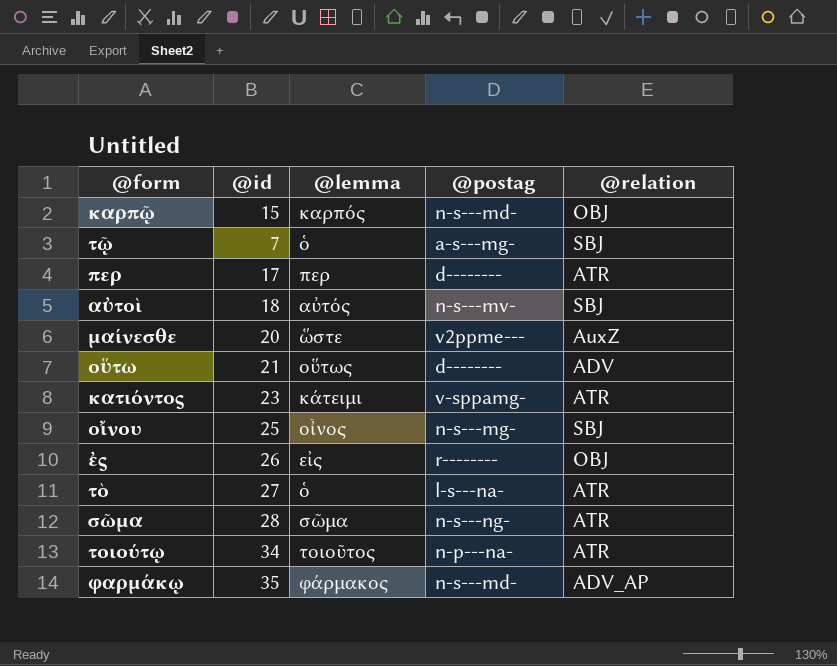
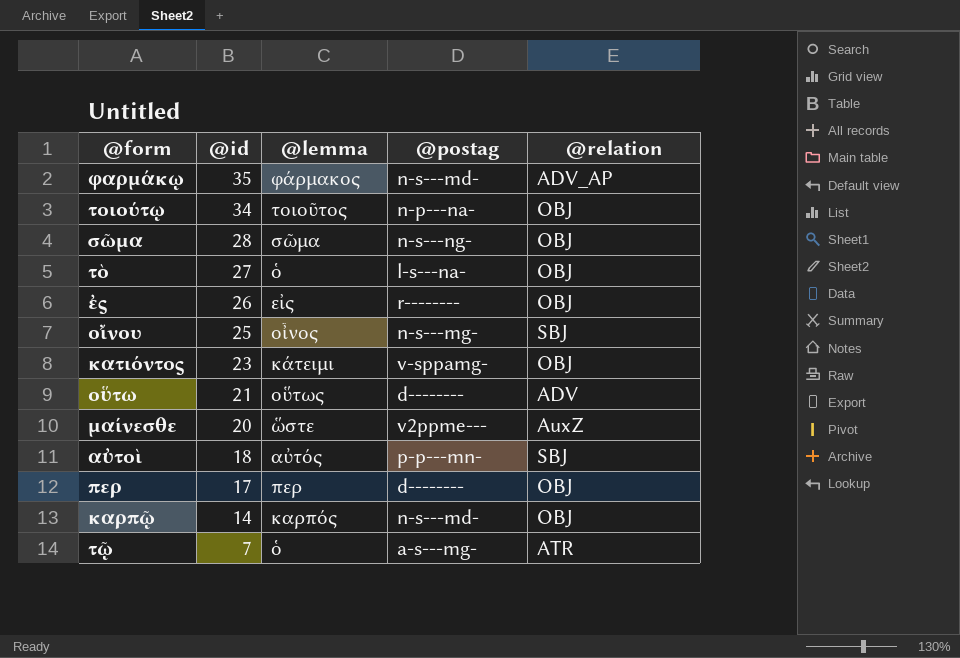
row order: none -> @id descending
τοιούτῳ | @relation: ATR -> OBJ
σῶμα | @relation: ATR -> OBJ
τὸ | @relation: ATR -> OBJ
κατιόντος | @relation: ATR -> OBJ
αὐτοὶ | @postag: n-s---mv- -> p-p---mn-
περ | @relation: ATR -> OBJ
καρπῷ | @id: 15 -> 14
τῷ | @relation: SBJ -> ATR

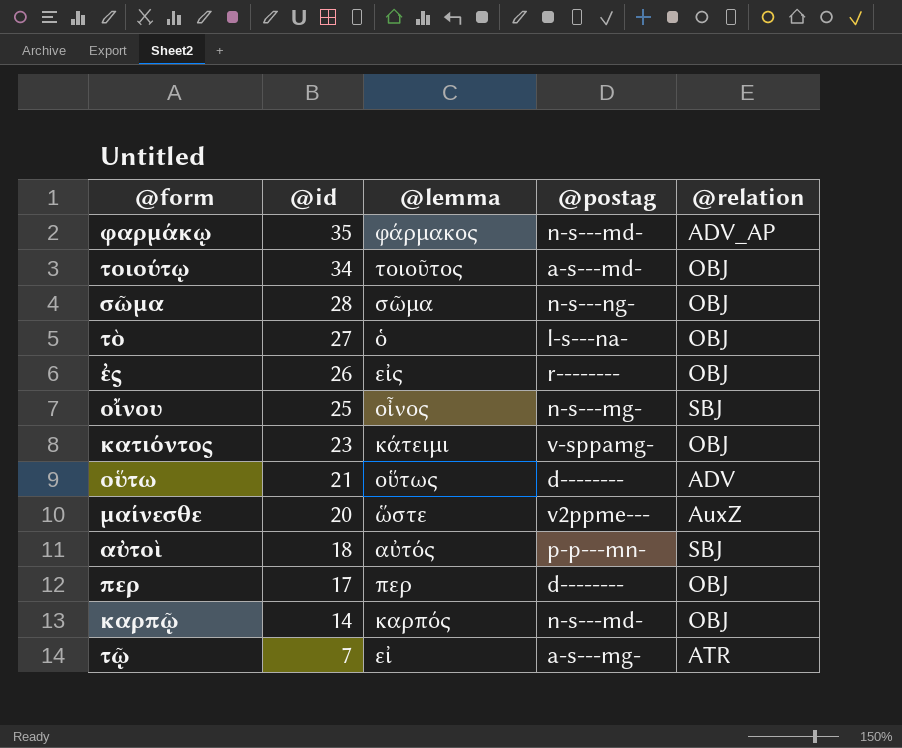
τοιούτῳ | @postag: n-p---na- -> a-s---md-
τῷ | @lemma: ὁ -> εἰ

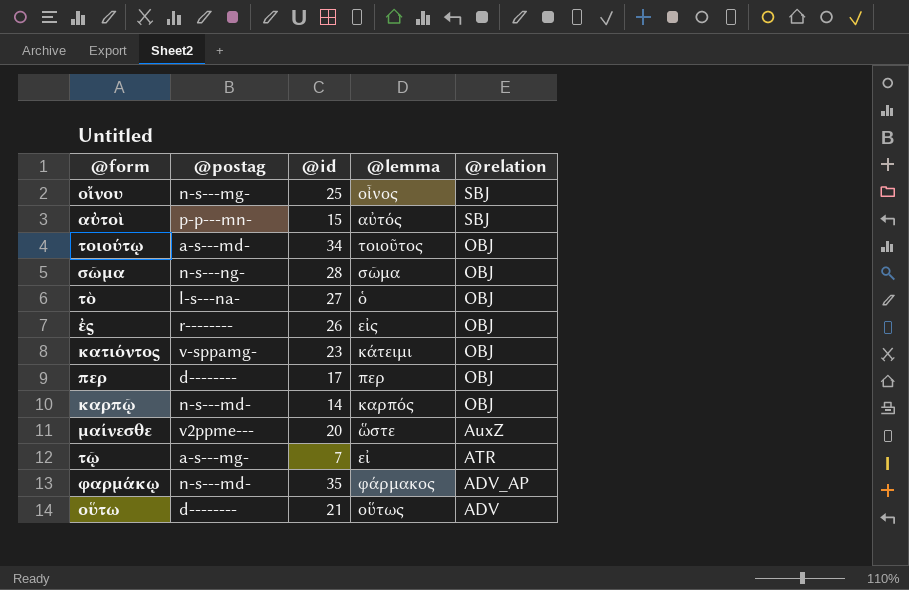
row order: @id descending -> @relation descending
column @postag | position: 4 -> 2
αὐτοὶ | @id: 18 -> 15

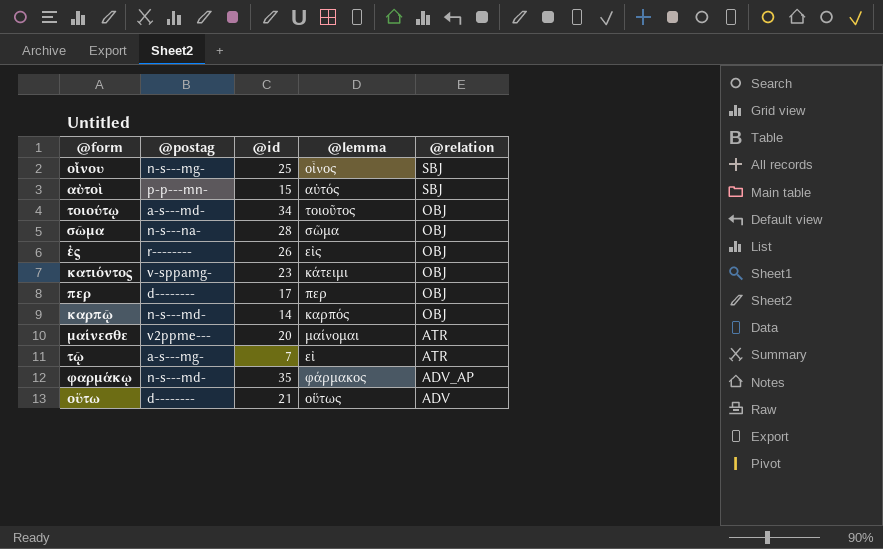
row τὸ: l-s---na- | 27 | ὁ | OBJ -> none
σῶμα | @postag: n-s---ng- -> n-s---na-
μαίνεσθε | @lemma: ὥστε -> μαίνομαι
μαίνεσθε | @relation: AuxZ -> ATR

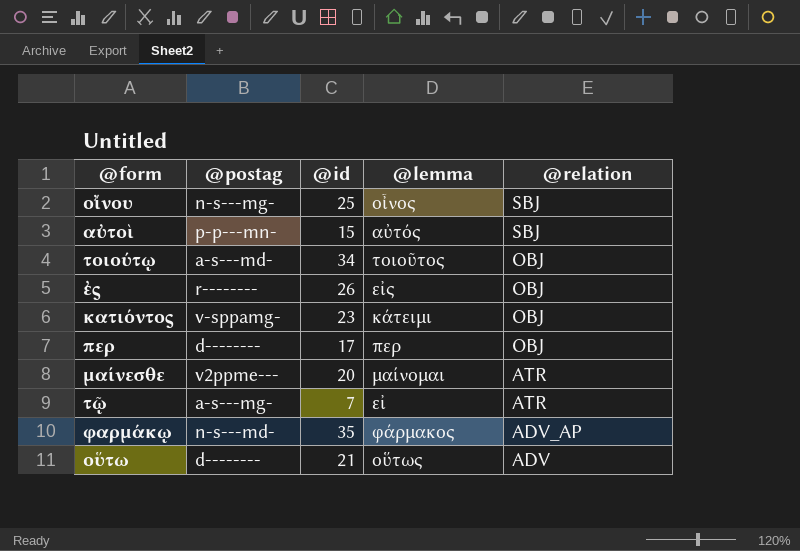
row σῶμα: n-s---na- | 28 | σῶμα | OBJ -> none
row καρπῷ: n-s---md- | 14 | καρπός | OBJ -> none

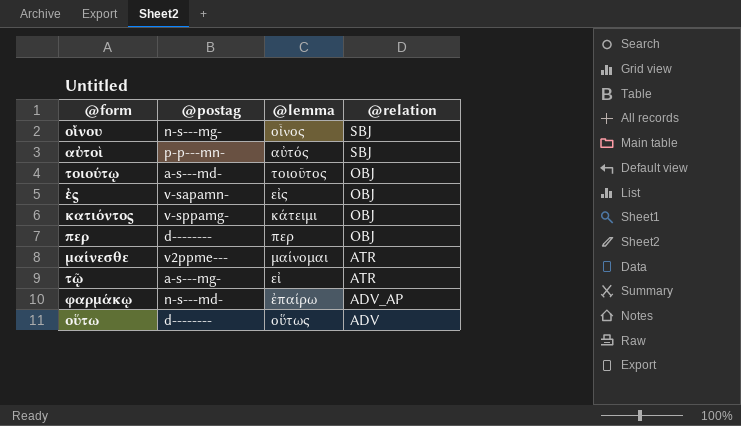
column @id | position: 3 -> none
ἐς | @postag: r-------- -> v-sapamn-
φαρμάκῳ | @lemma: φάρμακος -> ἐπαίρω

